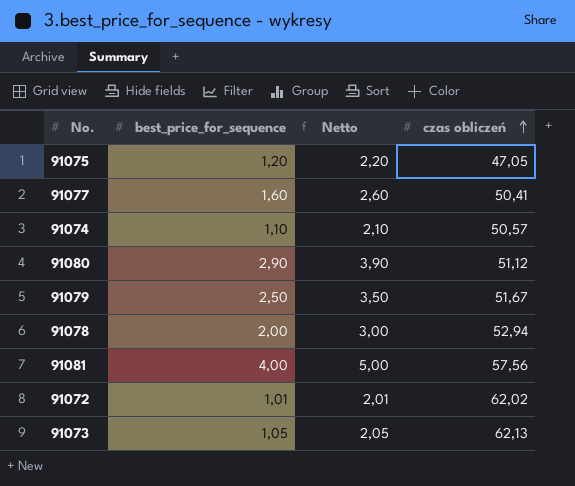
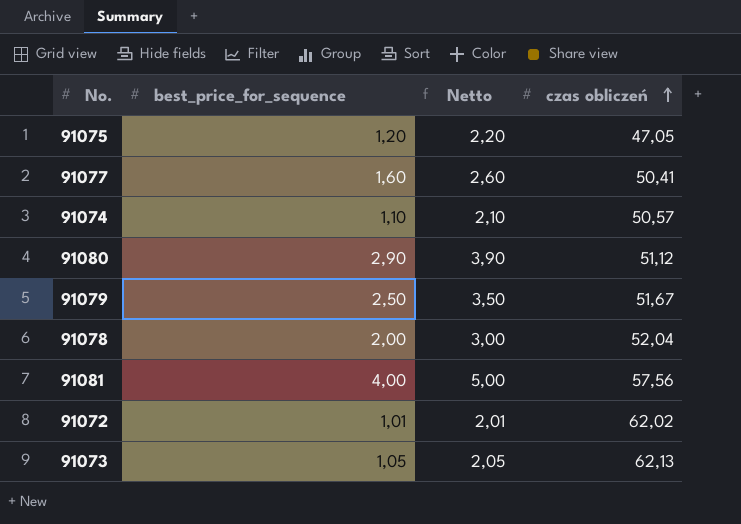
91078 | czas obliczeń: 52,94 -> 52,04

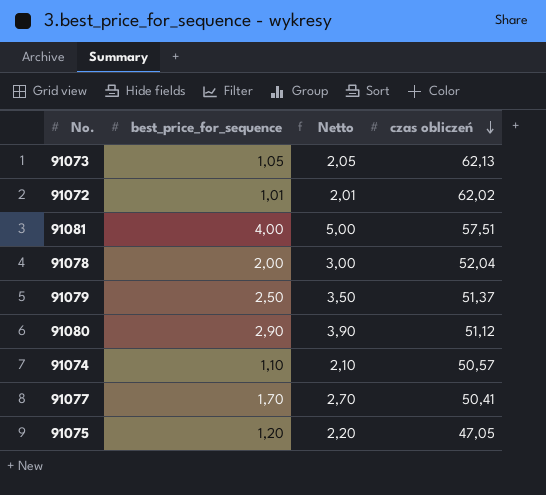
row order: czas obliczeń ascending -> czas obliczeń descending
91081 | czas obliczeń: 57,56 -> 57,51
91079 | czas obliczeń: 51,67 -> 51,37
91077 | best_price_for_sequence: 1,60 -> 1,70
91077 | Netto: 2,60 -> 2,70

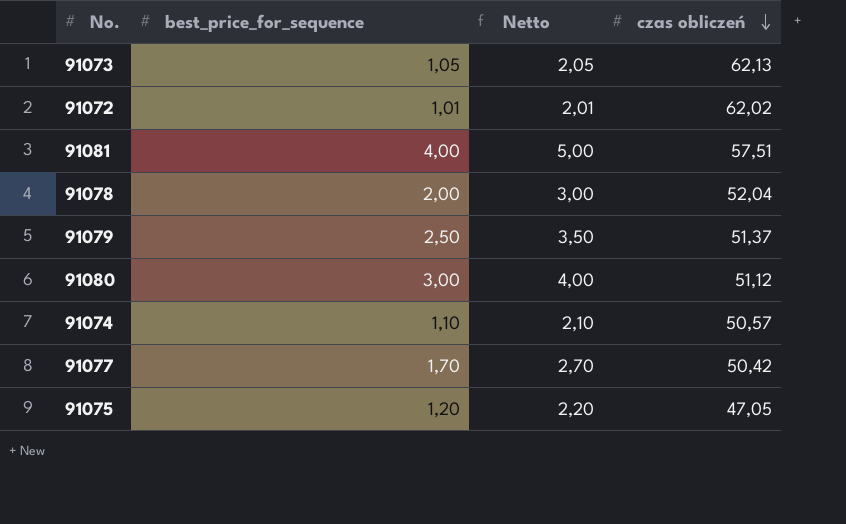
91080 | best_price_for_sequence: 2,90 -> 3,00
91080 | Netto: 3,90 -> 4,00
91077 | czas obliczeń: 50,41 -> 50,42

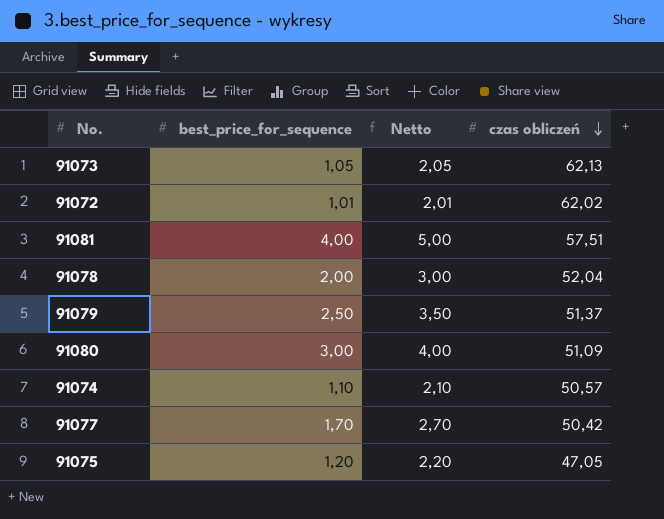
91080 | czas obliczeń: 51,12 -> 51,09

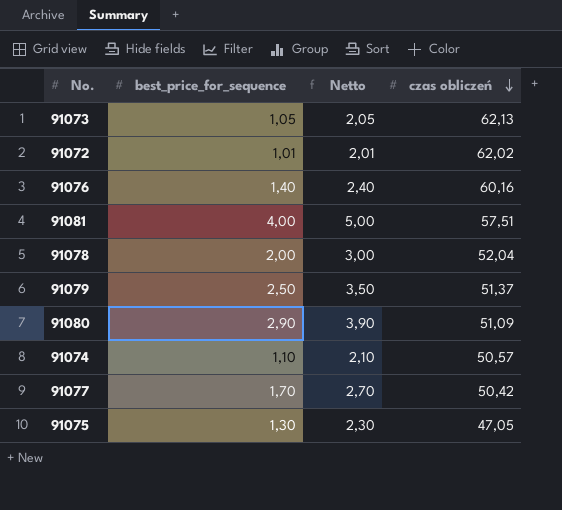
row 91076: none -> 1,40 | 2,40 | 60,16
91080 | best_price_for_sequence: 3,00 -> 2,90
91080 | Netto: 4,00 -> 3,90
91075 | best_price_for_sequence: 1,20 -> 1,30
91075 | Netto: 2,20 -> 2,30

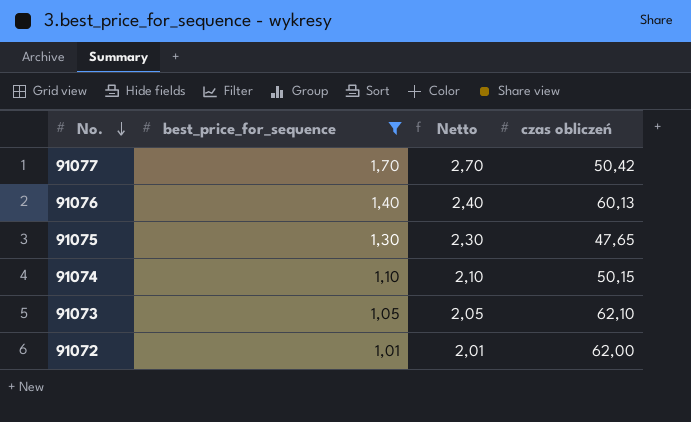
filter: none -> best_price_for_sequence <= 1,70
row order: czas obliczeń descending -> No. descending
91076 | czas obliczeń: 60,16 -> 60,13
91075 | czas obliczeń: 47,05 -> 47,65
91074 | czas obliczeń: 50,57 -> 50,15
91073 | czas obliczeń: 62,13 -> 62,10
91072 | czas obliczeń: 62,02 -> 62,00

